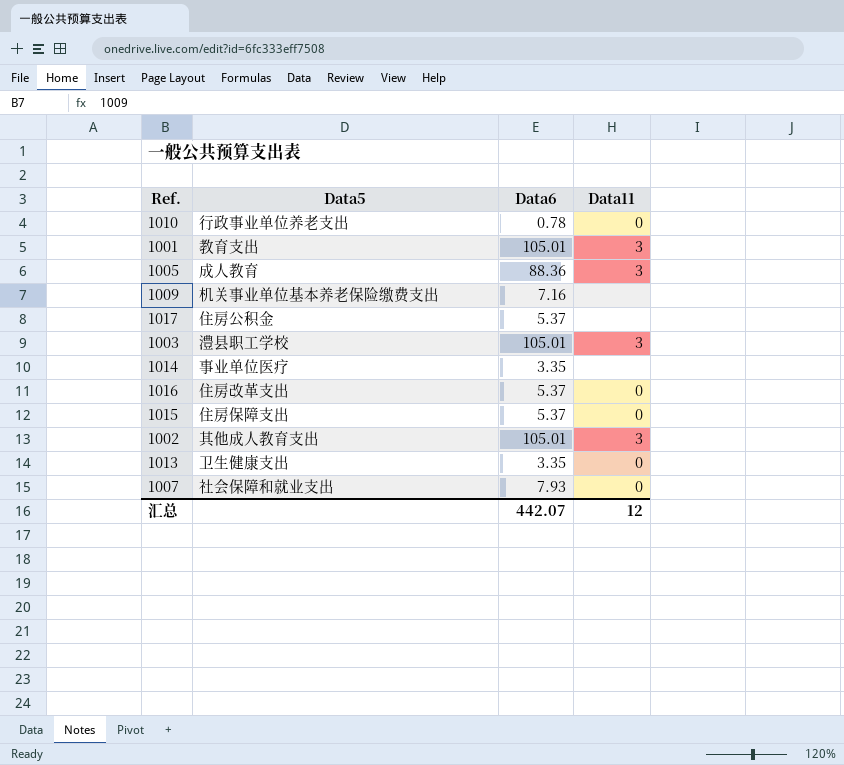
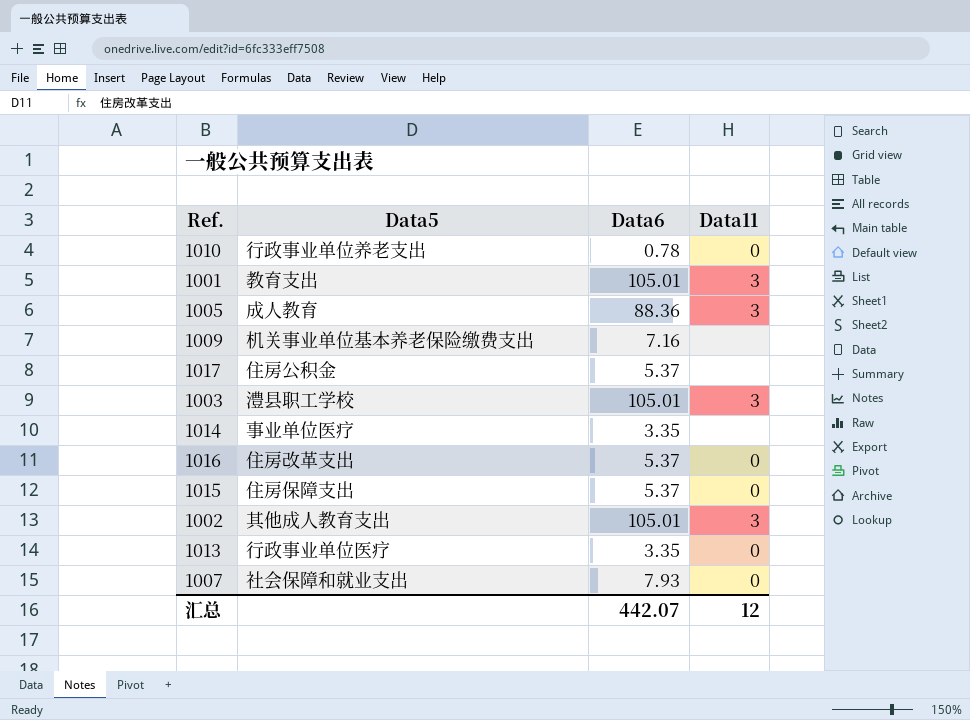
1013 | Data5: 卫生健康支出 -> 行政事业单位医疗

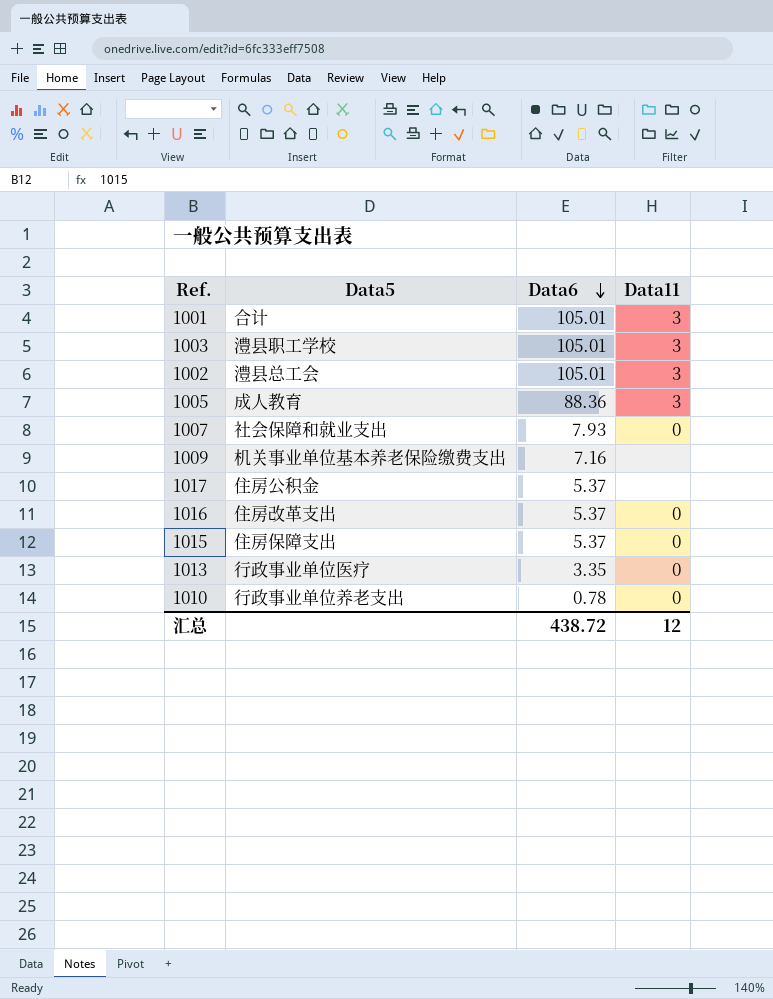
row order: none -> Data6 descending
row 1014: 事业单位医疗 | 3.35 | none -> none
1001 | Data5: 教育支出 -> 合计
1002 | Data5: 其他成人教育支出 -> 澧县总工会
汇总 | Data6: 442.07 -> 438.72

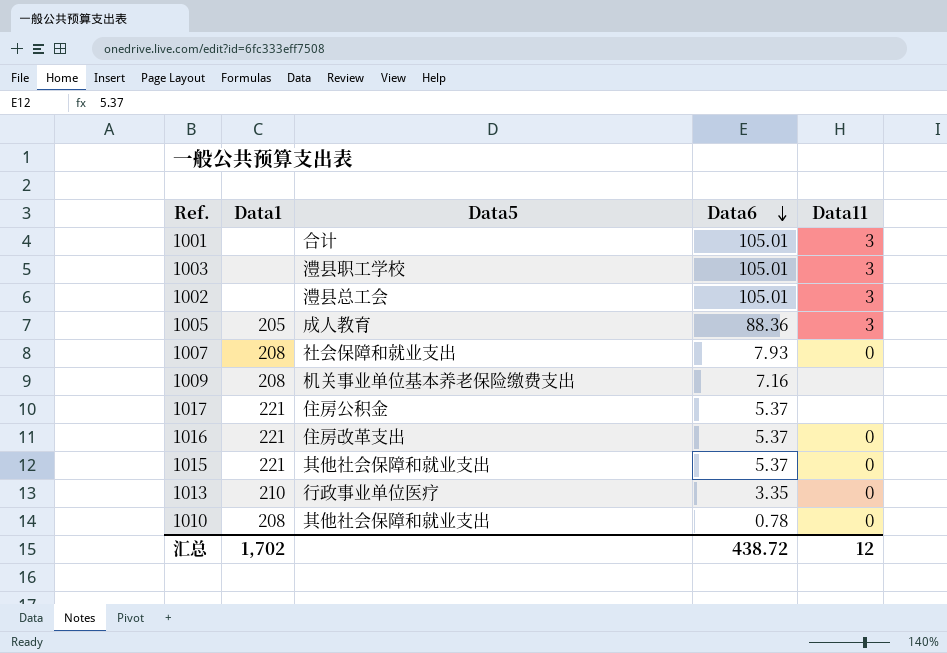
column Data1 | position: none -> 2
1015 | Data5: 住房保障支出 -> 其他社会保障和就业支出
1010 | Data5: 行政事业单位养老支出 -> 其他社会保障和就业支出

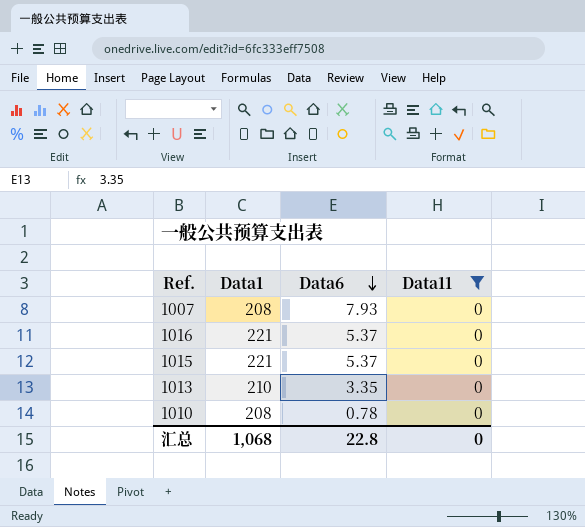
filter: none -> Data11 = 0
column Data5 | position: 3 -> none
汇总 | Data1: 1,702 -> 1,068
汇总 | Data6: 438.72 -> 22.8
汇总 | Data11: 12 -> 0

